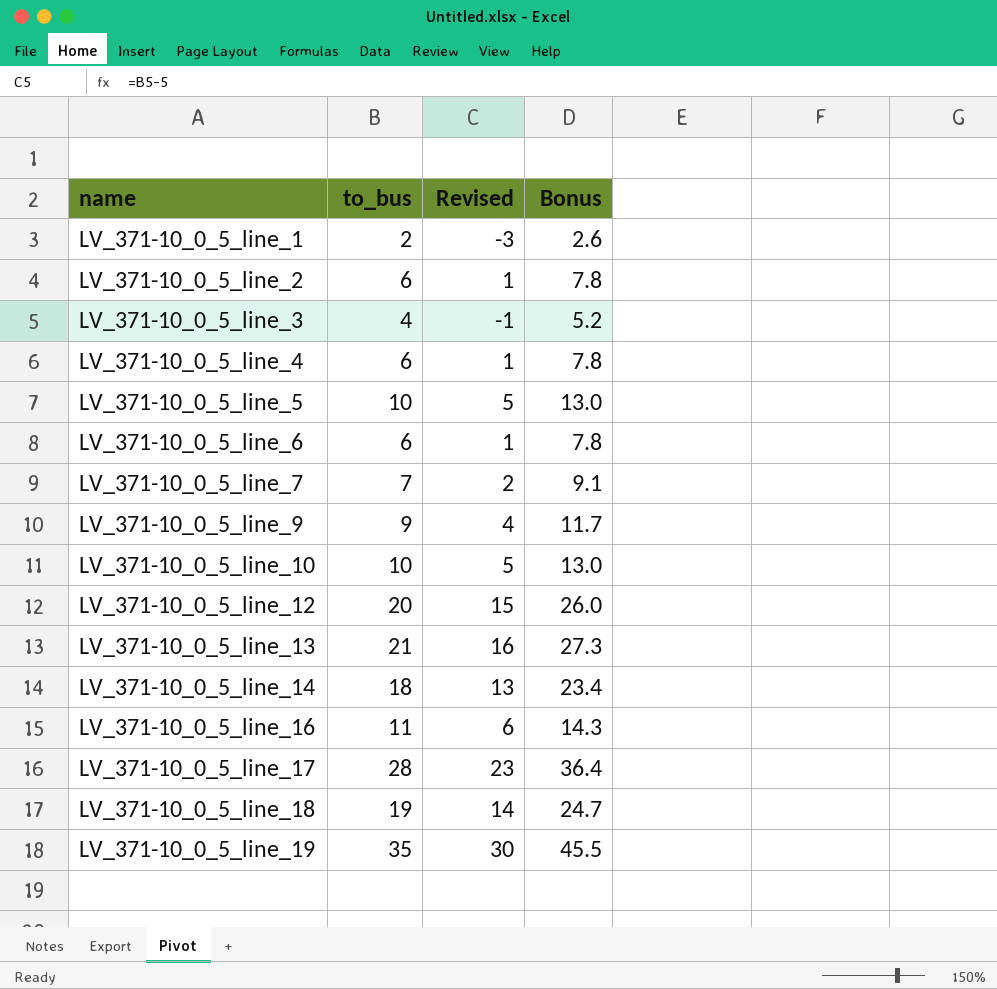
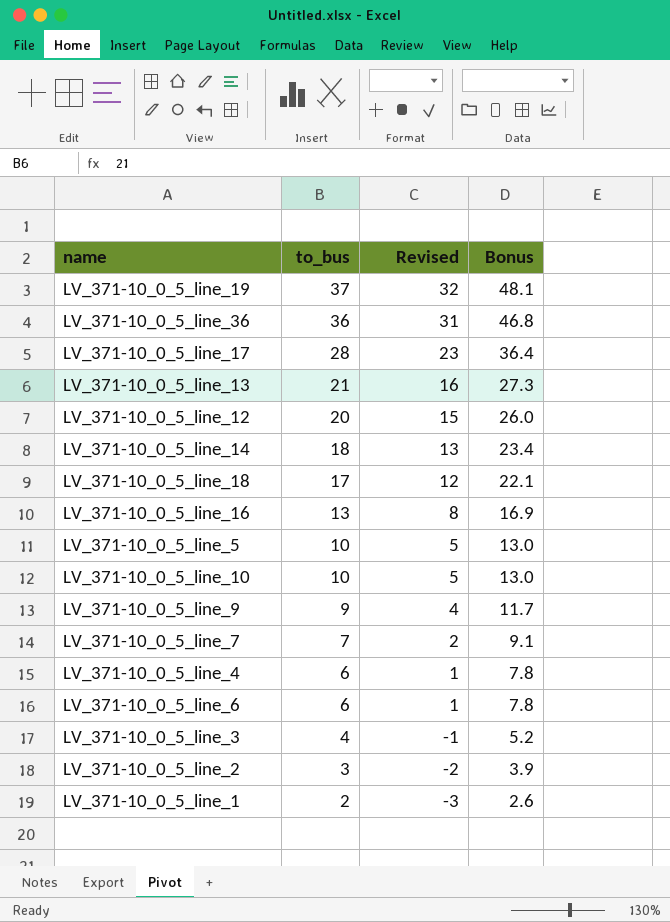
row order: name ascending -> to_bus descending
LV_371-10_0_5_line_19 | to_bus: 35 -> 37
LV_371-10_0_5_line_19 | Revised: 30 -> 32
LV_371-10_0_5_line_19 | Bonus: 45.5 -> 48.1
row LV_371-10_0_5_line_36: none -> 36 | 31 | 46.8
LV_371-10_0_5_line_18 | to_bus: 19 -> 17
LV_371-10_0_5_line_18 | Revised: 14 -> 12
LV_371-10_0_5_line_18 | Bonus: 24.7 -> 22.1
LV_371-10_0_5_line_16 | to_bus: 11 -> 13
LV_371-10_0_5_line_16 | Revised: 6 -> 8
LV_371-10_0_5_line_16 | Bonus: 14.3 -> 16.9
LV_371-10_0_5_line_2 | to_bus: 6 -> 3
LV_371-10_0_5_line_2 | Revised: 1 -> -2
LV_371-10_0_5_line_2 | Bonus: 7.8 -> 3.9

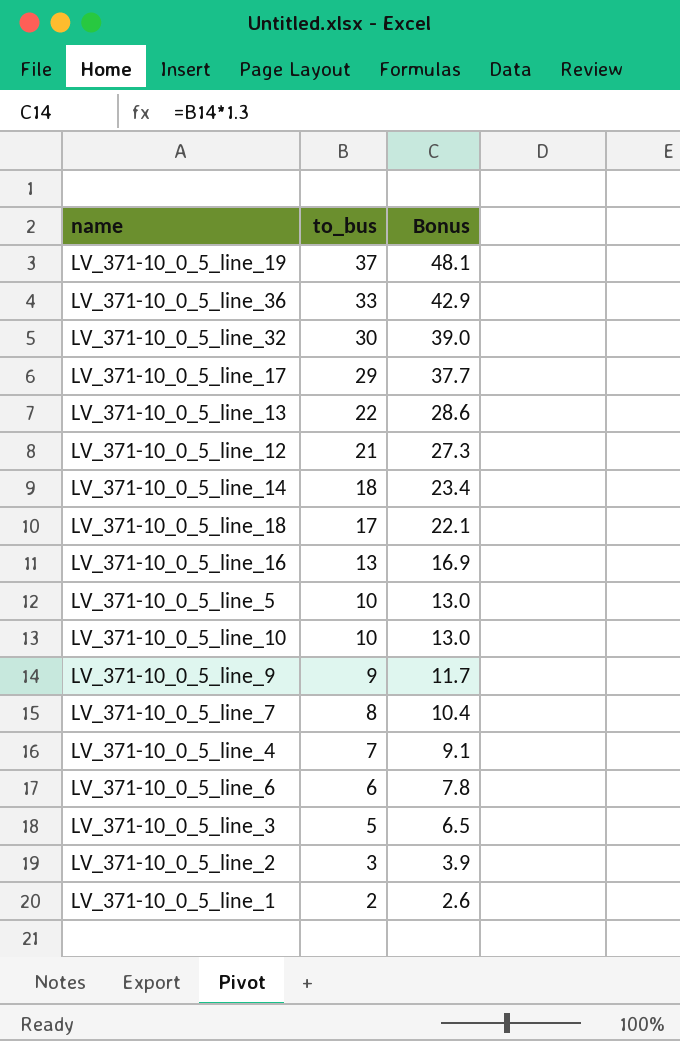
column Revised | formula: [to_bus] - 5 -> none
LV_371-10_0_5_line_36 | to_bus: 36 -> 33
LV_371-10_0_5_line_36 | Bonus: 46.8 -> 42.9
row LV_371-10_0_5_line_32: none -> 30 | 39.0
LV_371-10_0_5_line_17 | to_bus: 28 -> 29
LV_371-10_0_5_line_17 | Bonus: 36.4 -> 37.7
LV_371-10_0_5_line_13 | to_bus: 21 -> 22
LV_371-10_0_5_line_13 | Bonus: 27.3 -> 28.6
LV_371-10_0_5_line_12 | to_bus: 20 -> 21
LV_371-10_0_5_line_12 | Bonus: 26.0 -> 27.3
LV_371-10_0_5_line_7 | to_bus: 7 -> 8
LV_371-10_0_5_line_7 | Bonus: 9.1 -> 10.4
LV_371-10_0_5_line_4 | to_bus: 6 -> 7
LV_371-10_0_5_line_4 | Bonus: 7.8 -> 9.1
LV_371-10_0_5_line_3 | to_bus: 4 -> 5
LV_371-10_0_5_line_3 | Bonus: 5.2 -> 6.5

